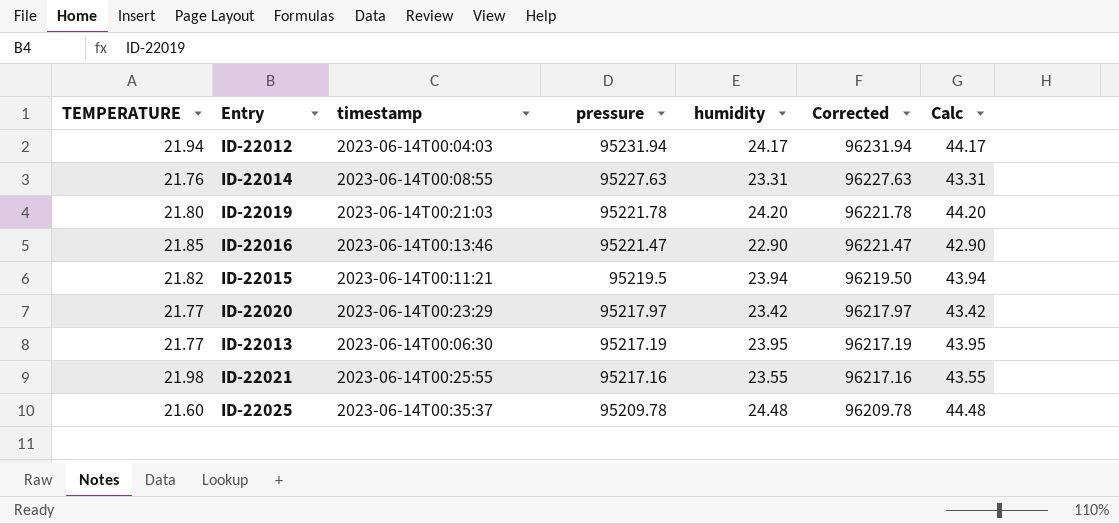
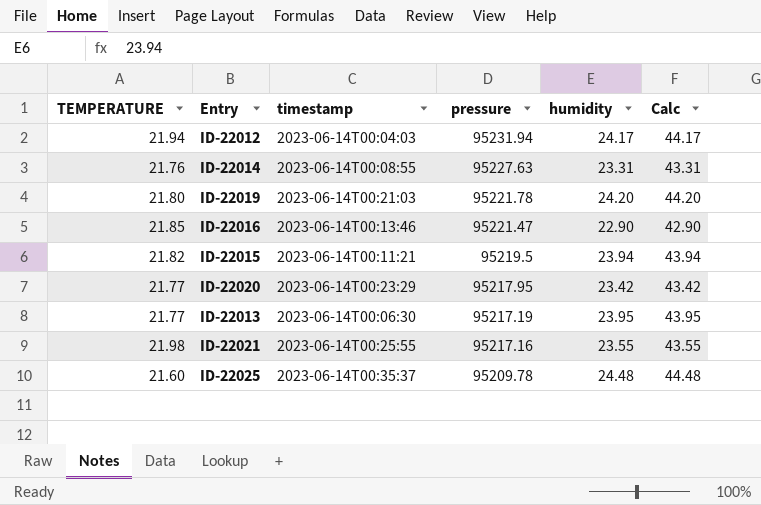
column Corrected | formula: [pressure] + 1000 -> none
ID-22020 | pressure: 95217.97 -> 95217.95

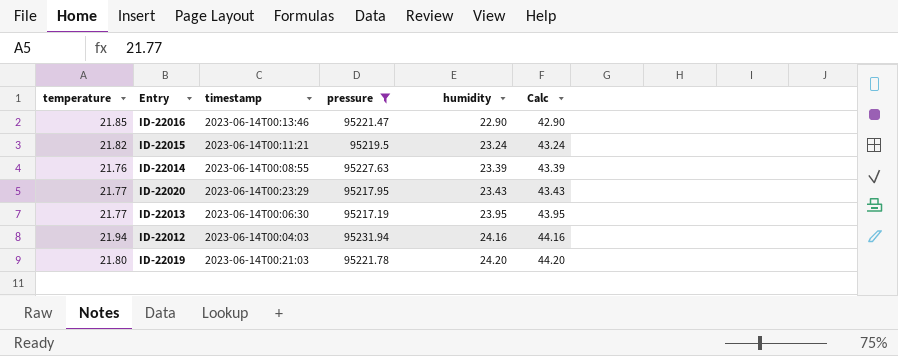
filter: none -> pressure >= 95217.19
row order: pressure descending -> humidity ascending
column name: TEMPERATURE -> temperature
ID-22015 | humidity: 23.94 -> 23.24
ID-22015 | Calc: 43.94 -> 43.24
ID-22014 | humidity: 23.31 -> 23.39
ID-22014 | Calc: 43.31 -> 43.39
ID-22020 | humidity: 23.42 -> 23.43
ID-22020 | Calc: 43.42 -> 43.43
ID-22012 | humidity: 24.17 -> 24.16
ID-22012 | Calc: 44.17 -> 44.16

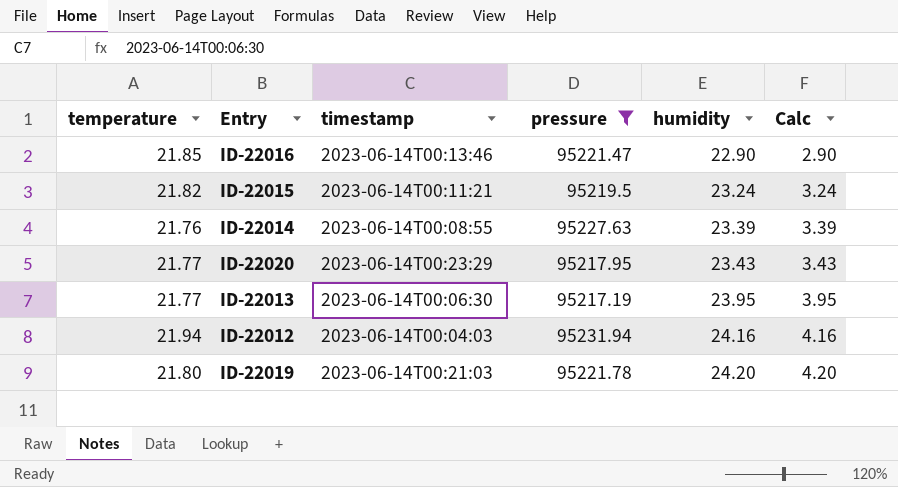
column Calc | formula: [humidity] + 20 -> [humidity] - 20

